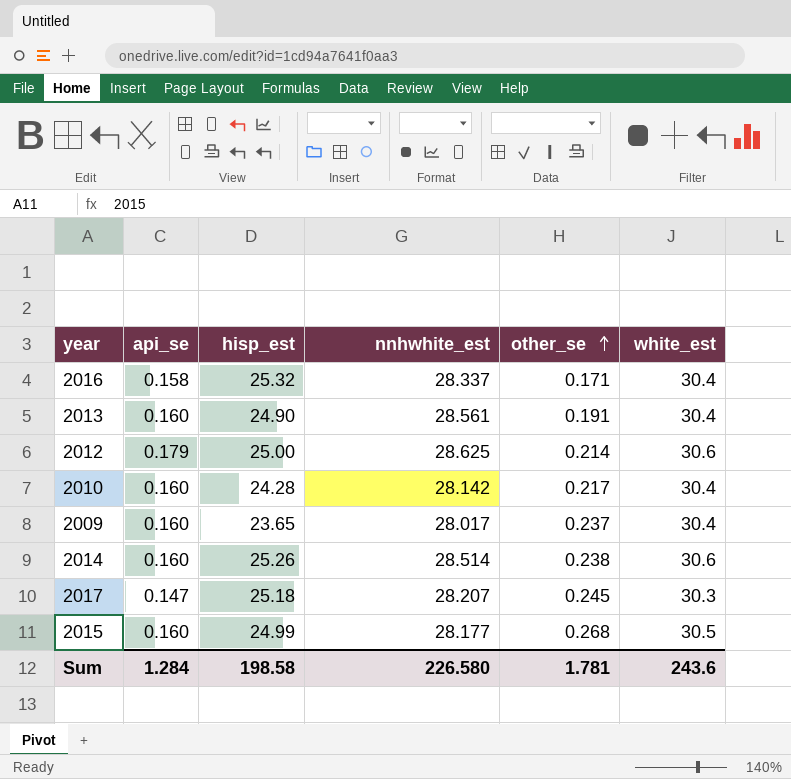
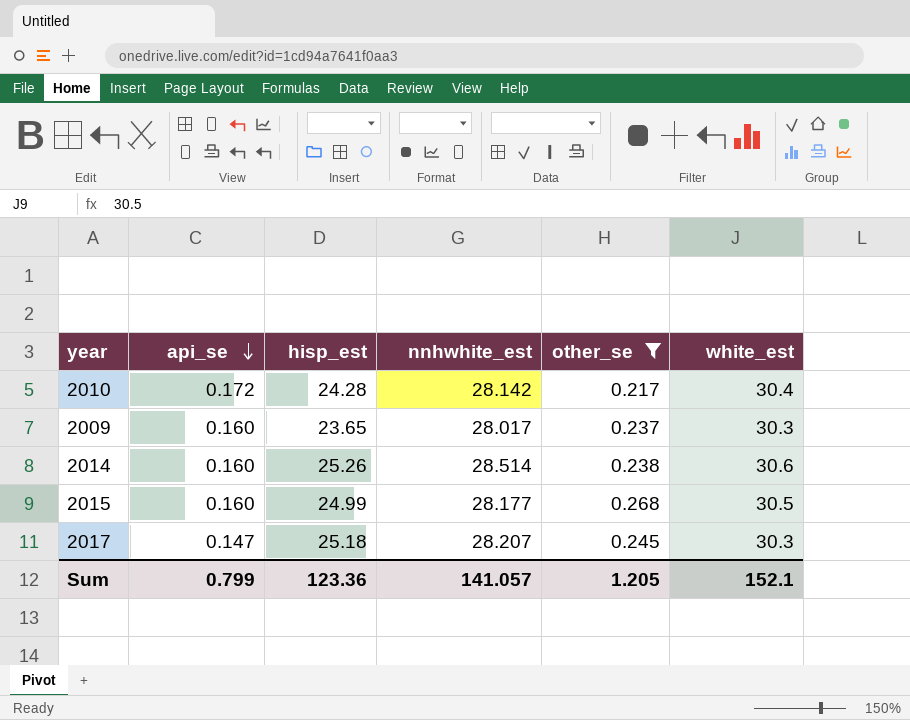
filter: none -> other_se >= 0.217
row order: other_se ascending -> api_se descending
2010 | api_se: 0.160 -> 0.172
2009 | white_est: 30.4 -> 30.3
Sum | api_se: 1.284 -> 0.799
Sum | hisp_est: 198.58 -> 123.36
Sum | nnhwhite_est: 226.580 -> 141.057
Sum | other_se: 1.781 -> 1.205
Sum | white_est: 243.6 -> 152.1

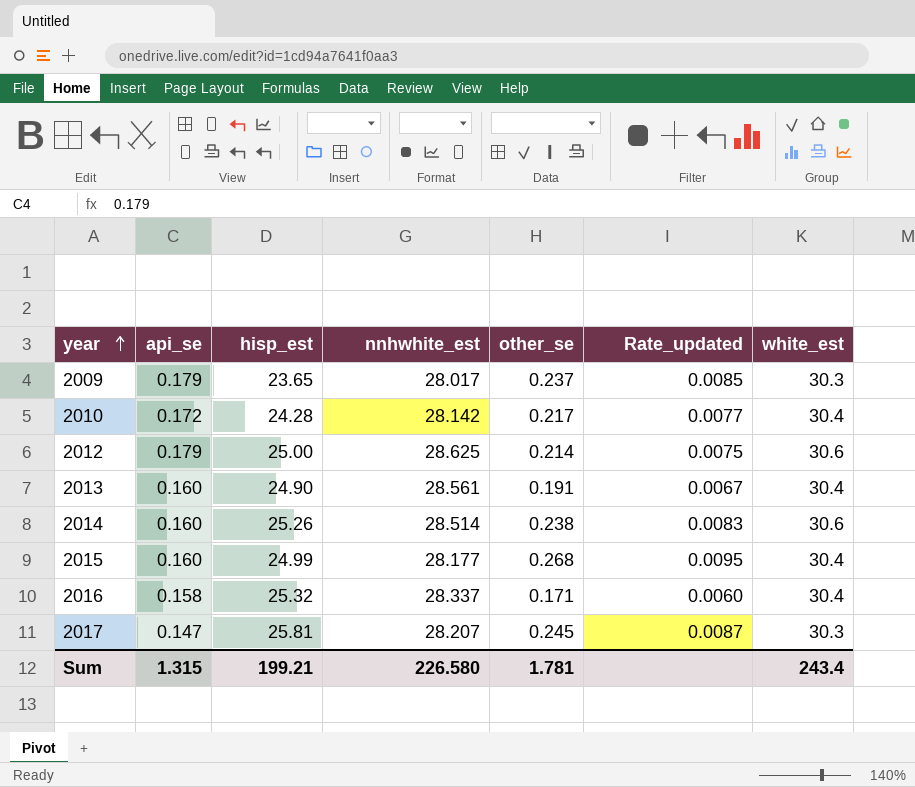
filter: other_se >= 0.217 -> none
row order: api_se descending -> year ascending
column Rate_updated | formula: none -> [other_se] / [nnhwhite_est]
2009 | api_se: 0.160 -> 0.179
2015 | white_est: 30.5 -> 30.4
2017 | hisp_est: 25.18 -> 25.81
Sum | api_se: 0.799 -> 1.315
Sum | hisp_est: 123.36 -> 199.21
Sum | nnhwhite_est: 141.057 -> 226.580
Sum | other_se: 1.205 -> 1.781
Sum | white_est: 152.1 -> 243.4

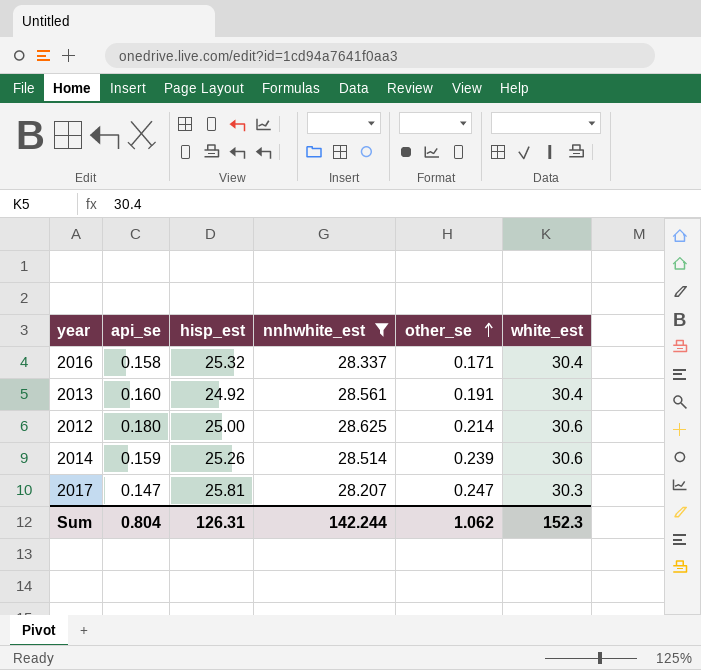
filter: none -> nnhwhite_est >= 28.207
row order: year ascending -> other_se ascending
column Rate_updated | formula: [other_se] / [nnhwhite_est] -> none
2013 | hisp_est: 24.90 -> 24.92
2012 | api_se: 0.179 -> 0.180
2014 | api_se: 0.160 -> 0.159
2014 | other_se: 0.238 -> 0.239
2017 | other_se: 0.245 -> 0.247
Sum | api_se: 1.315 -> 0.804
Sum | hisp_est: 199.21 -> 126.31
Sum | nnhwhite_est: 226.580 -> 142.244
Sum | other_se: 1.781 -> 1.062
Sum | white_est: 243.4 -> 152.3

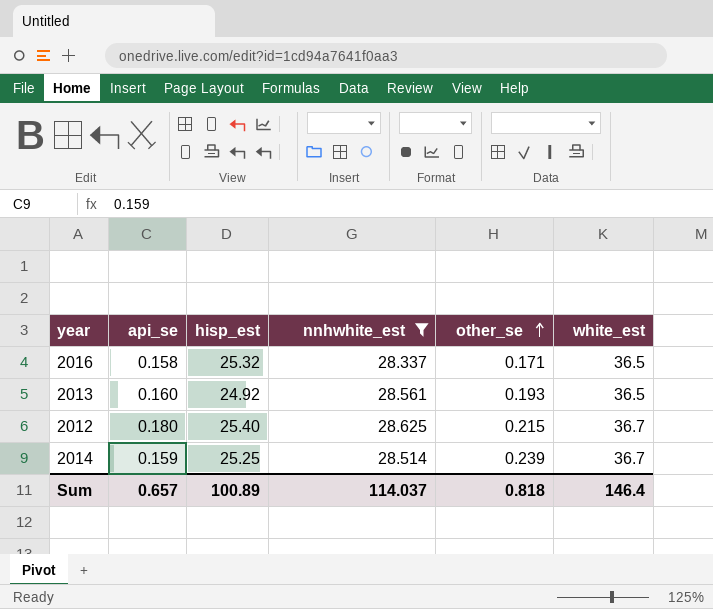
row 2017: 0.147 | 25.81 | 28.207 | 0.247 | 30.3 -> none
2016 | white_est: 30.4 -> 36.5
2013 | other_se: 0.191 -> 0.193
2013 | white_est: 30.4 -> 36.5
2012 | hisp_est: 25.00 -> 25.40
2012 | other_se: 0.214 -> 0.215
2012 | white_est: 30.6 -> 36.7
2014 | hisp_est: 25.26 -> 25.25
2014 | white_est: 30.6 -> 36.7
Sum | api_se: 0.804 -> 0.657
Sum | hisp_est: 126.31 -> 100.89
Sum | nnhwhite_est: 142.244 -> 114.037
Sum | other_se: 1.062 -> 0.818
Sum | white_est: 152.3 -> 146.4

